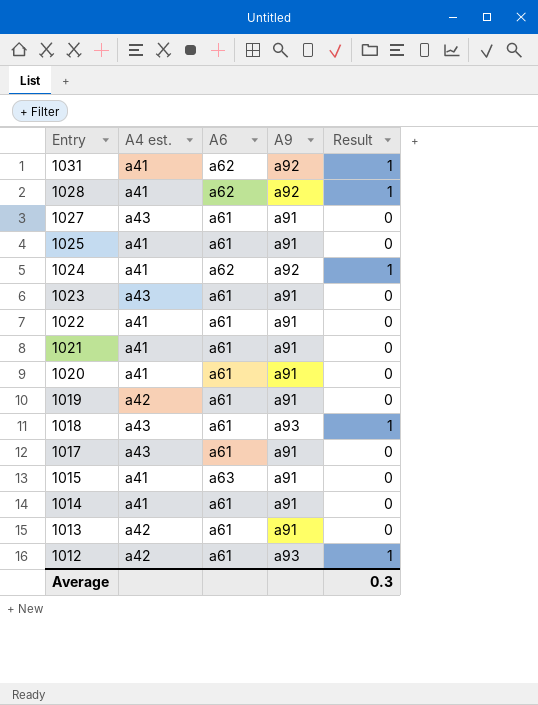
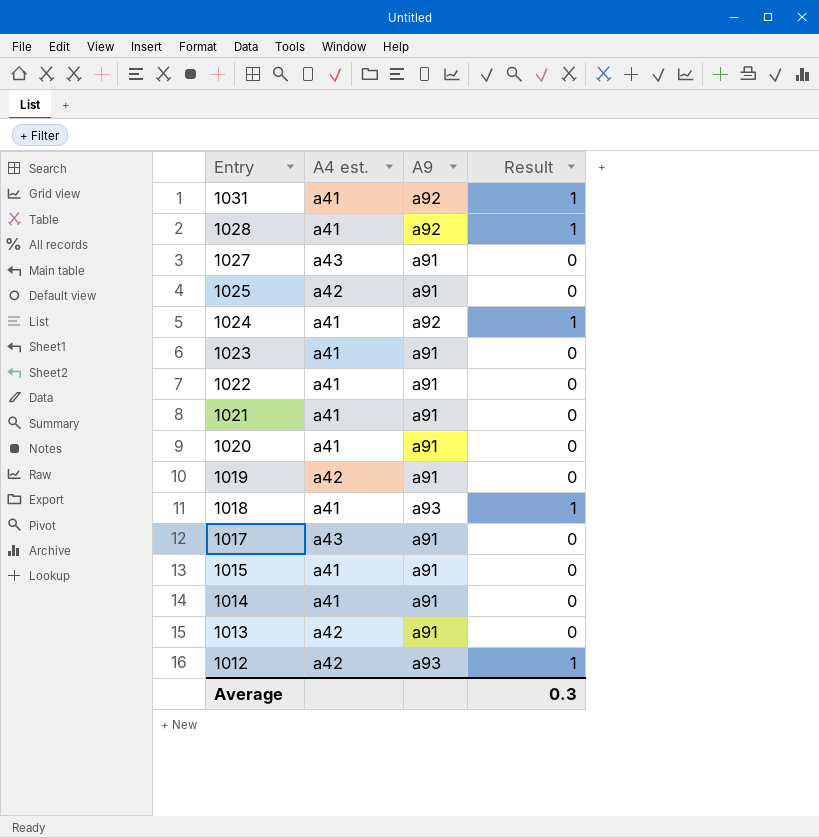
column A6 | position: 3 -> none
1025 | A4 est.: a41 -> a42
1023 | A4 est.: a43 -> a41
1018 | A4 est.: a43 -> a41

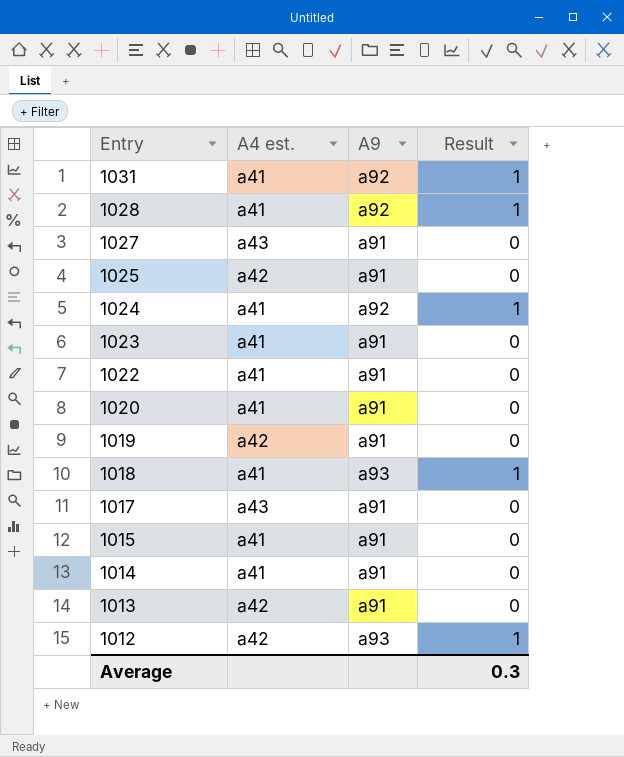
row 1021: a41 | a91 | 0 -> none

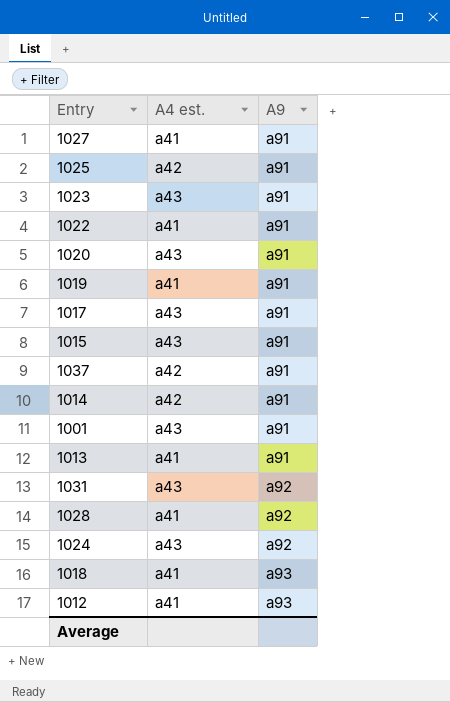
row order: Entry descending -> A9 ascending
column Result | position: 4 -> none
1027 | A4 est.: a43 -> a41
1023 | A4 est.: a41 -> a43
1020 | A4 est.: a41 -> a43
1019 | A4 est.: a42 -> a41
1015 | A4 est.: a41 -> a43
row 1037: none -> a42 | a91
1014 | A4 est.: a41 -> a42
row 1001: none -> a43 | a91
1013 | A4 est.: a42 -> a41
1031 | A4 est.: a41 -> a43
1024 | A4 est.: a41 -> a43
1012 | A4 est.: a42 -> a41

